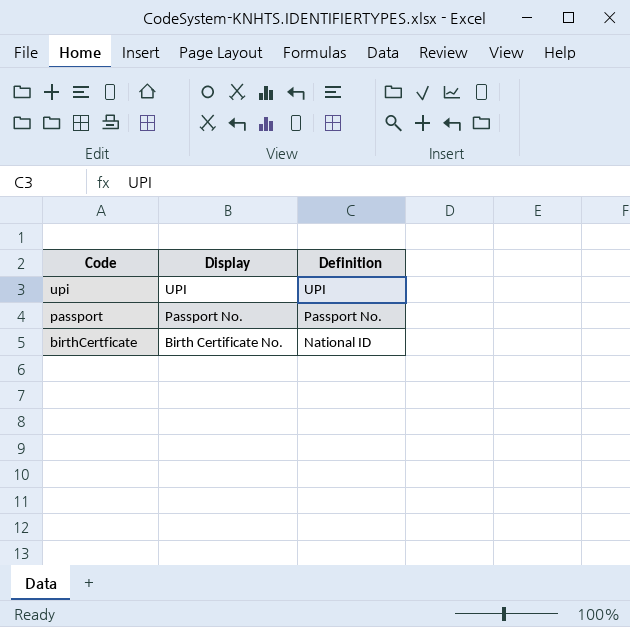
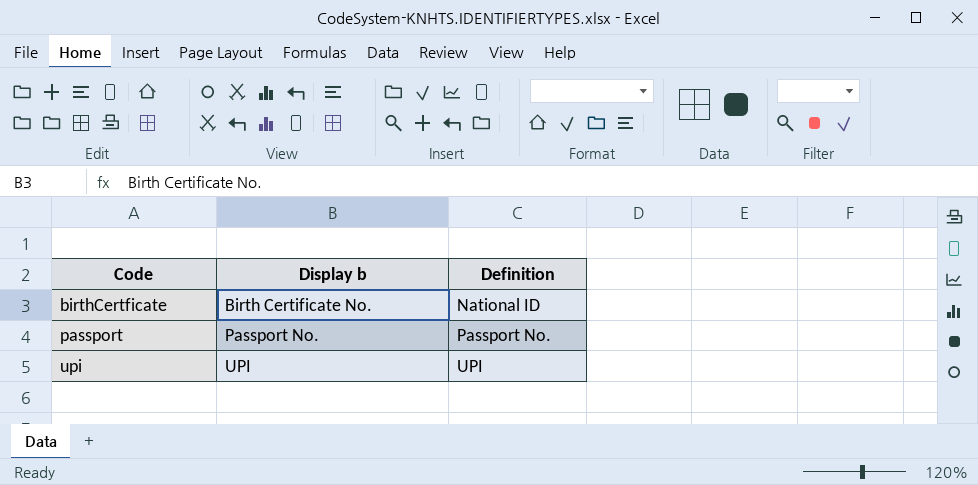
row order: Code descending -> Code ascending
column name: Display -> Display b

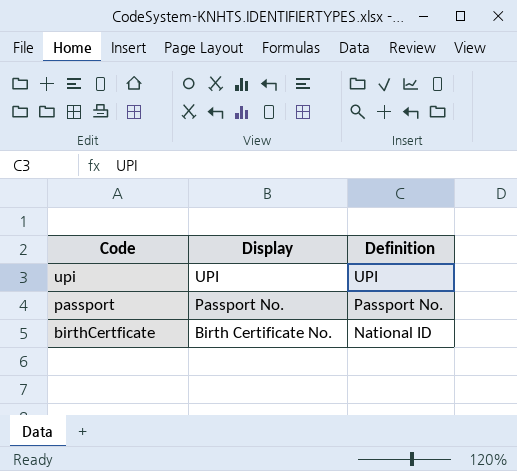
row order: Code ascending -> Code descending
column name: Display b -> Display

